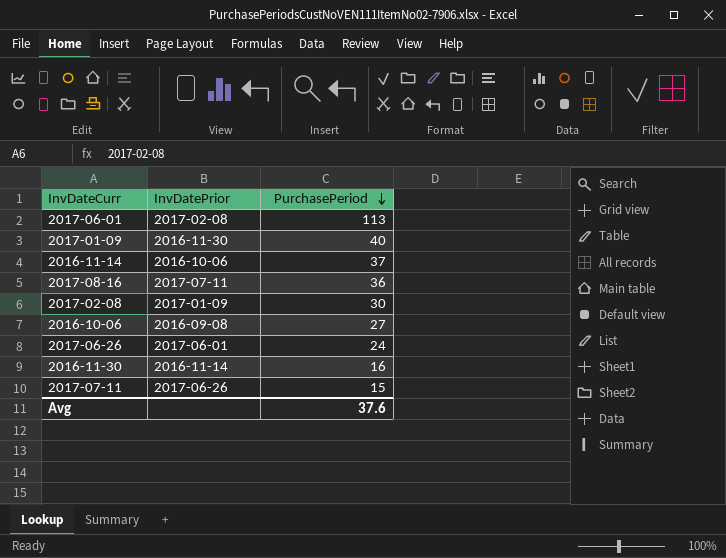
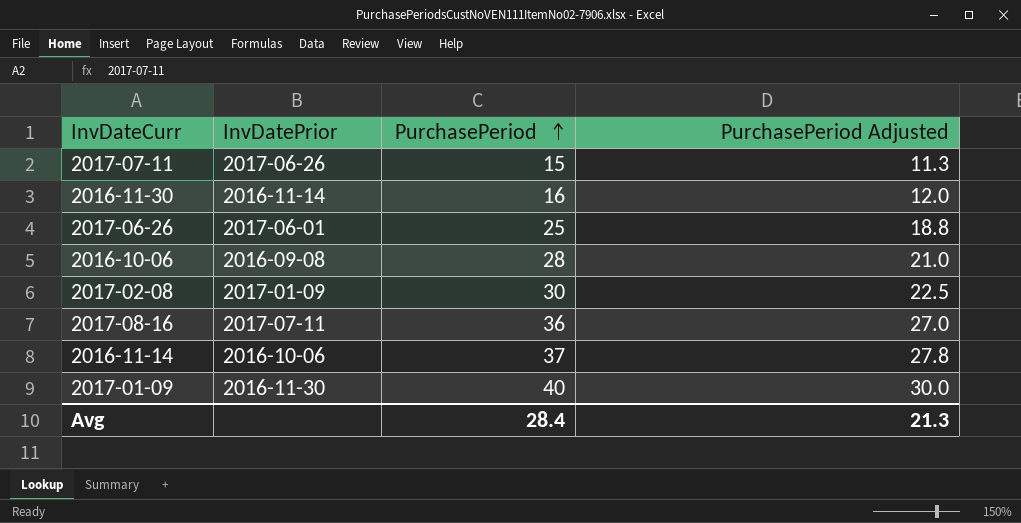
row order: PurchasePeriod descending -> PurchasePeriod ascending
column PurchasePeriod Adjusted | formula: none -> [PurchasePeriod] * 0.75
row 2017-06-01: 2017-02-08 | 113 -> none
2017-06-26 | PurchasePeriod: 24 -> 25
2016-10-06 | PurchasePeriod: 27 -> 28
Avg | PurchasePeriod: 37.6 -> 28.4

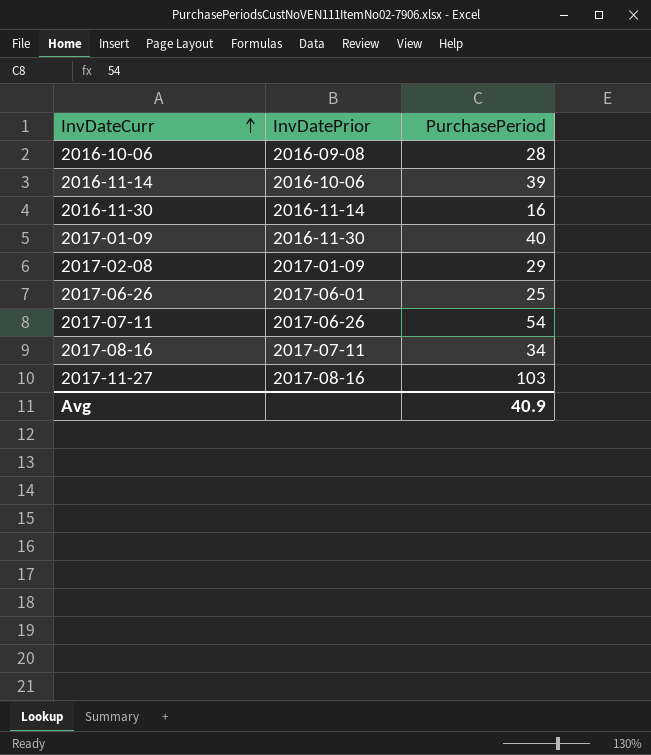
row order: PurchasePeriod ascending -> InvDateCurr ascending
column PurchasePeriod Adjusted | formula: [PurchasePeriod] * 0.75 -> none
2016-11-14 | PurchasePeriod: 37 -> 39
2017-02-08 | PurchasePeriod: 30 -> 29
2017-07-11 | PurchasePeriod: 15 -> 54
2017-08-16 | PurchasePeriod: 36 -> 34
row 2017-11-27: none -> 2017-08-16 | 103
Avg | PurchasePeriod: 28.4 -> 40.9

